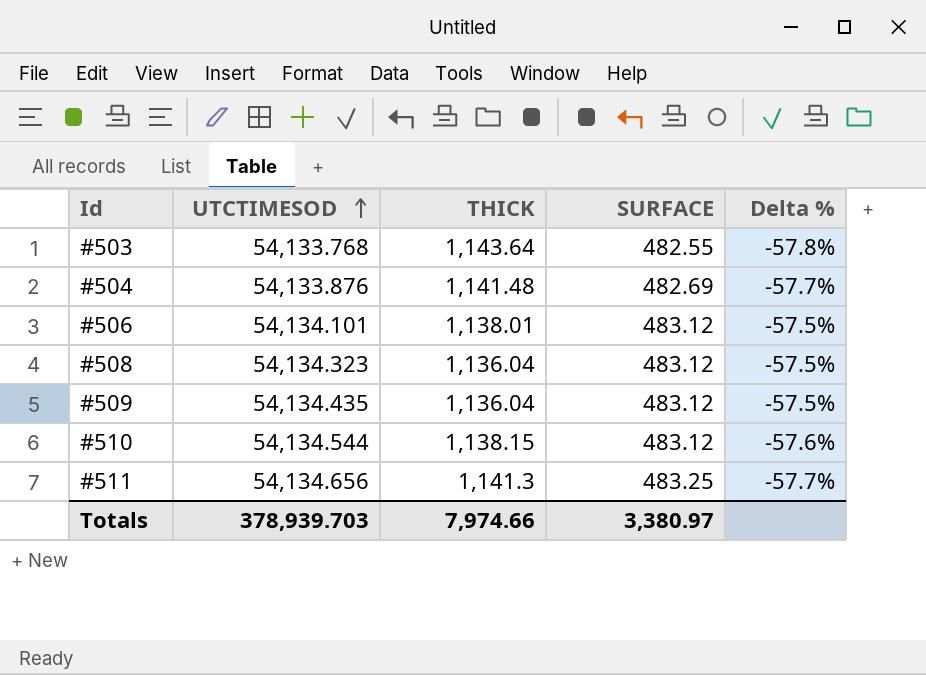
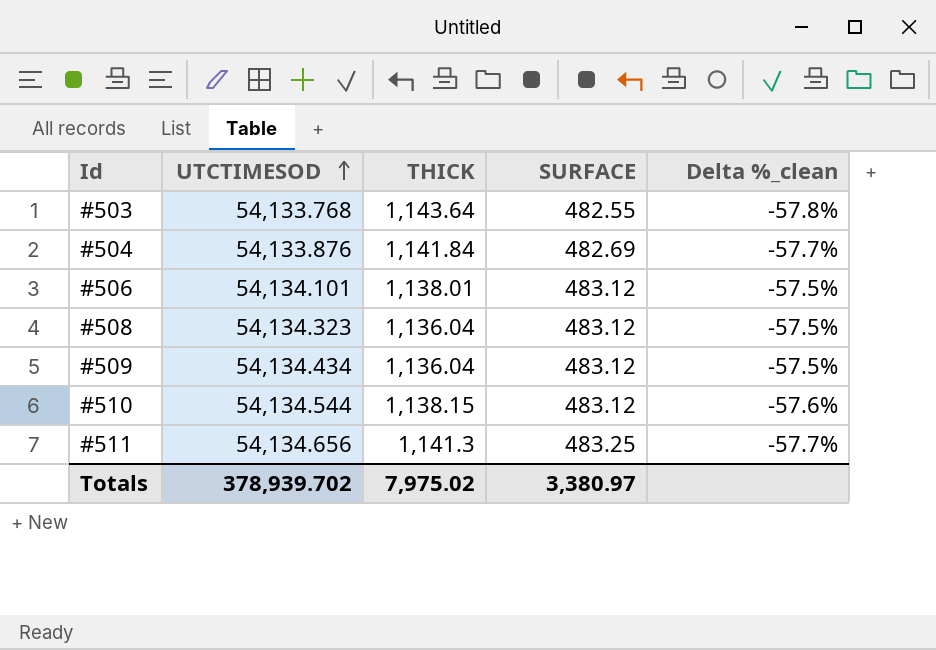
column name: Delta % -> Delta %_clean
#504 | THICK: 1,141.48 -> 1,141.84
#509 | UTCTIMESOD: 54,134.435 -> 54,134.434
Totals | UTCTIMESOD: 378,939.703 -> 378,939.702
Totals | THICK: 7,974.66 -> 7,975.02

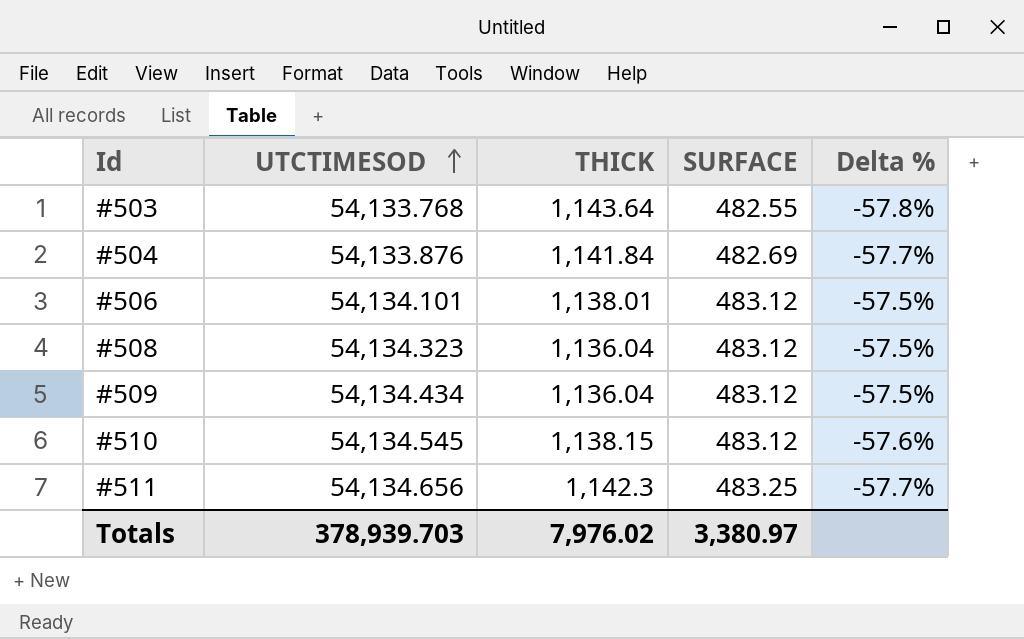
column name: Delta %_clean -> Delta %
#510 | UTCTIMESOD: 54,134.544 -> 54,134.545
#511 | THICK: 1,141.3 -> 1,142.3
Totals | UTCTIMESOD: 378,939.702 -> 378,939.703
Totals | THICK: 7,975.02 -> 7,976.02

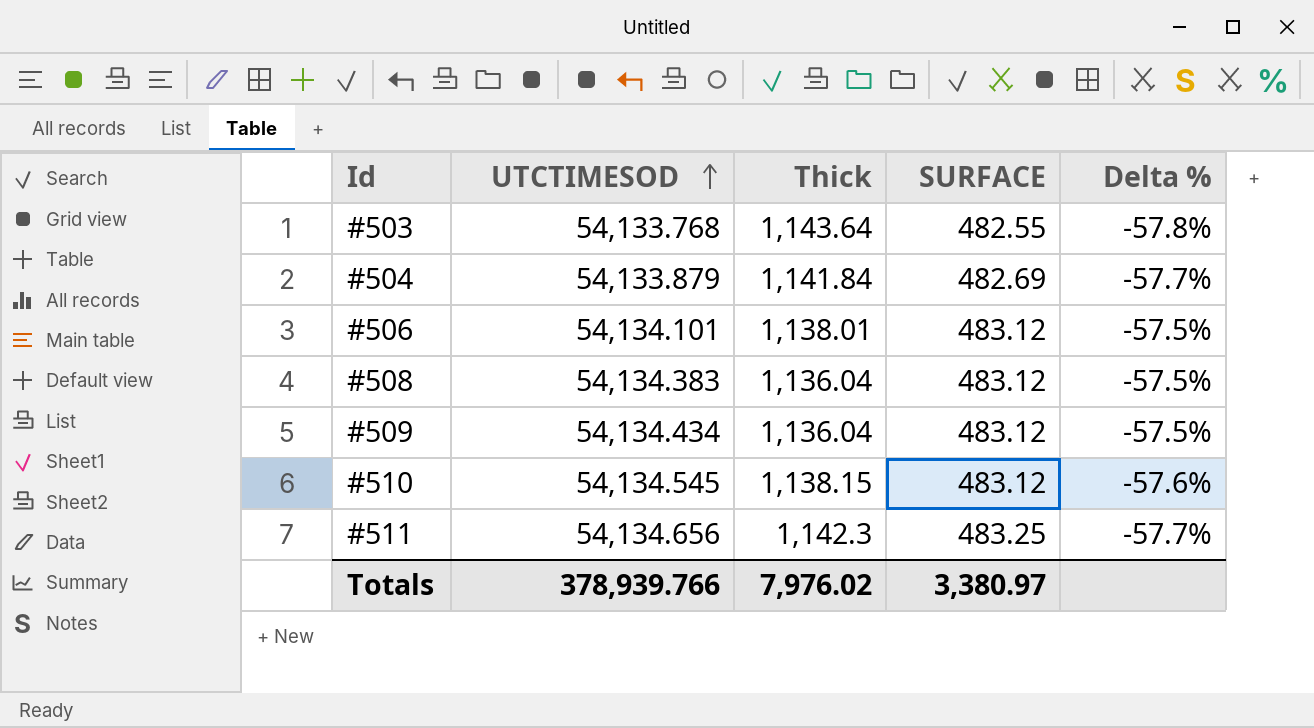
column name: THICK -> Thick
#504 | UTCTIMESOD: 54,133.876 -> 54,133.879
#508 | UTCTIMESOD: 54,134.323 -> 54,134.383
Totals | UTCTIMESOD: 378,939.703 -> 378,939.766

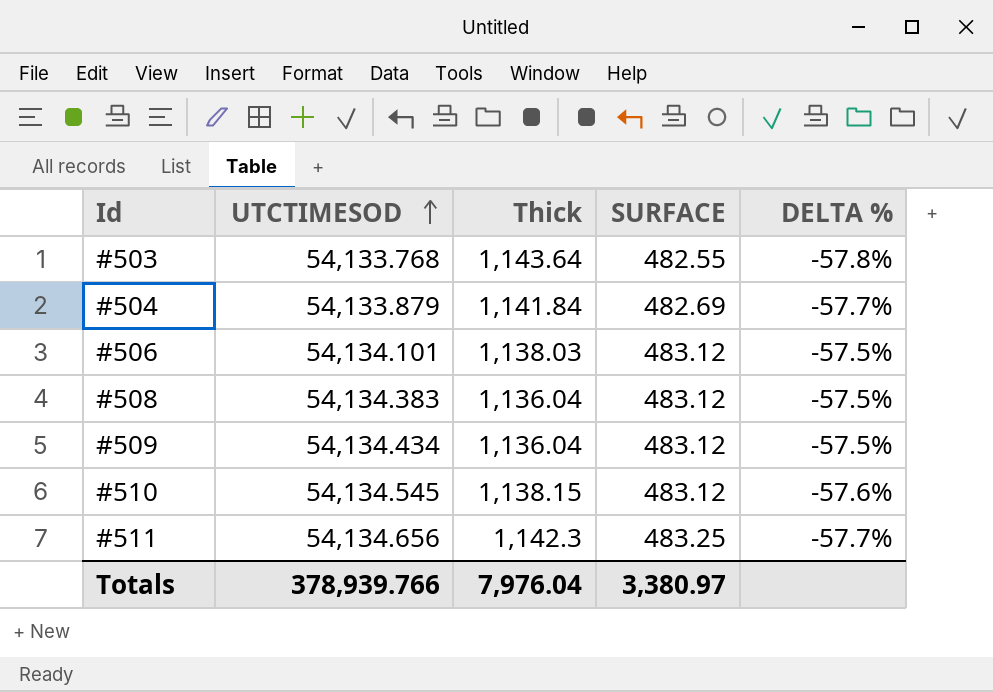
column name: Delta % -> DELTA %
#506 | Thick: 1,138.01 -> 1,138.03
Totals | Thick: 7,976.02 -> 7,976.04

